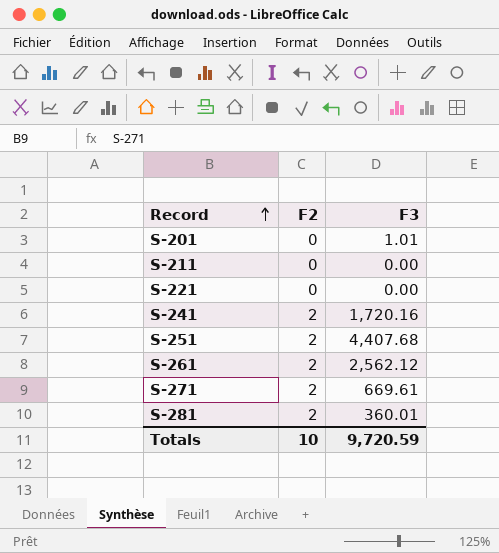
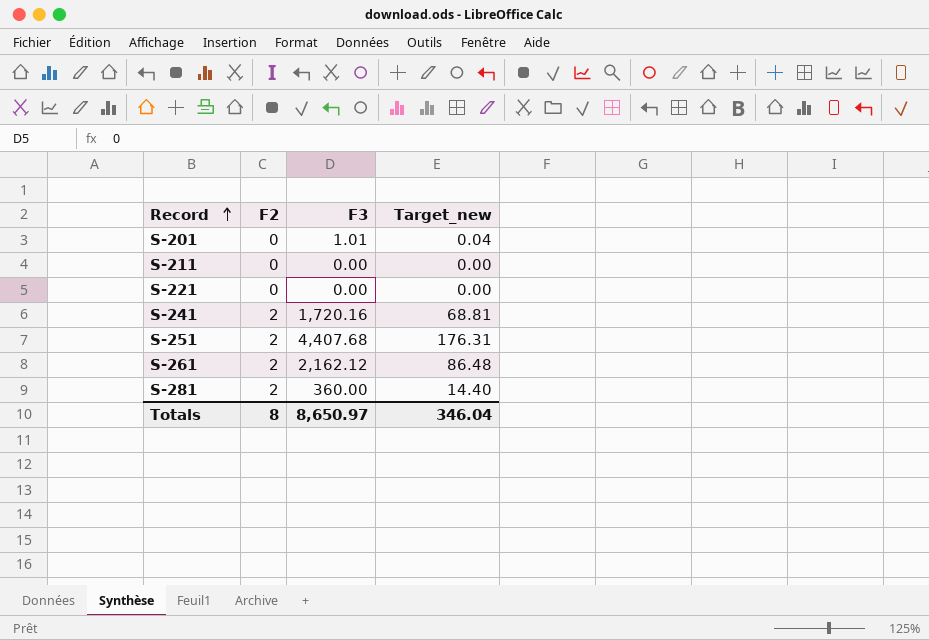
column Target_new | formula: none -> [F3] * 0.04
row S-271: 2 | 669.61 -> none
S-261 | F3: 2,562.12 -> 2,162.12
S-281 | F3: 360.01 -> 360.00
Totals | F2: 10 -> 8
Totals | F3: 9,720.59 -> 8,650.97

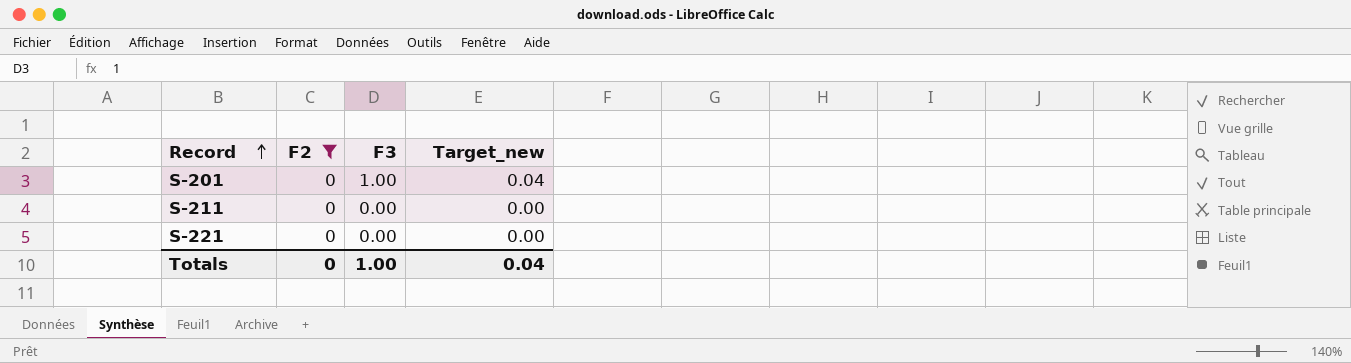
filter: none -> F2 = 0
S-201 | F3: 1.01 -> 1.00
Totals | F2: 8 -> 0
Totals | F3: 8,650.97 -> 1.00
Totals | Target_new: 346.04 -> 0.04

